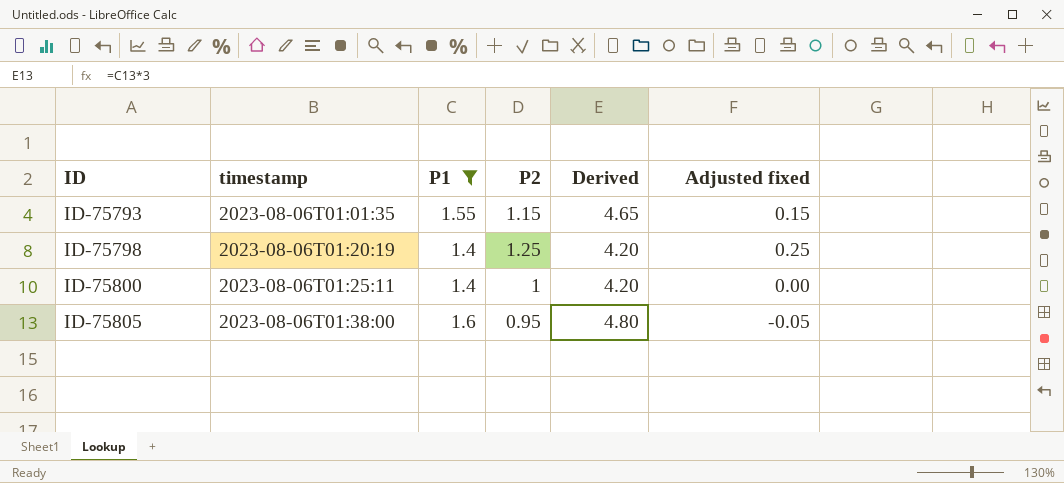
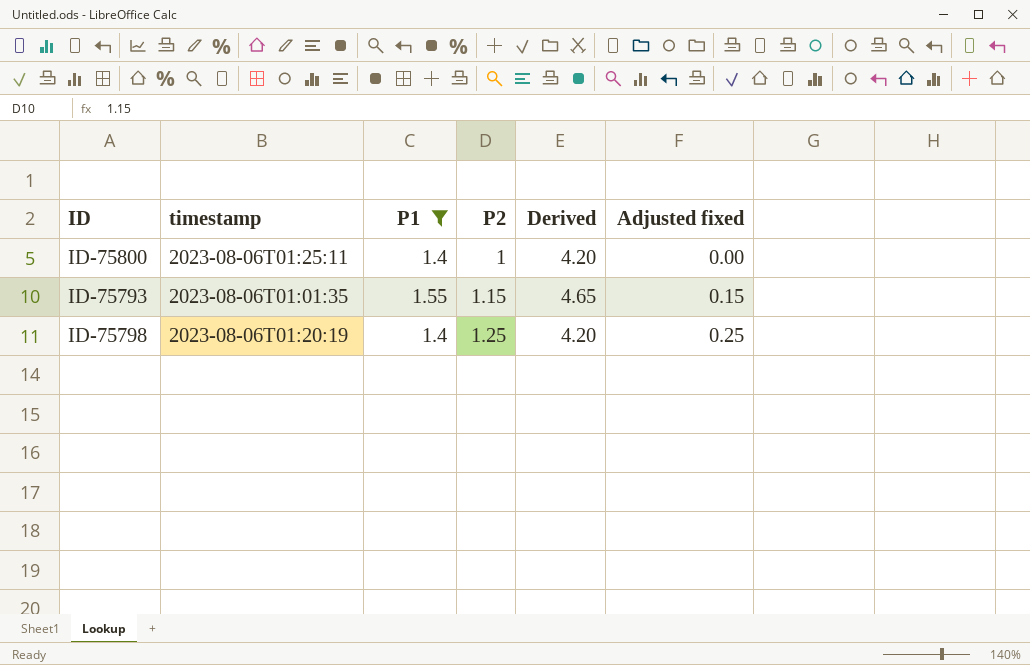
row order: ID ascending -> P2 ascending
row ID-75805: 2023-08-06T01:38:00 | 1.6 | 0.95 | 4.80 | -0.05 -> none

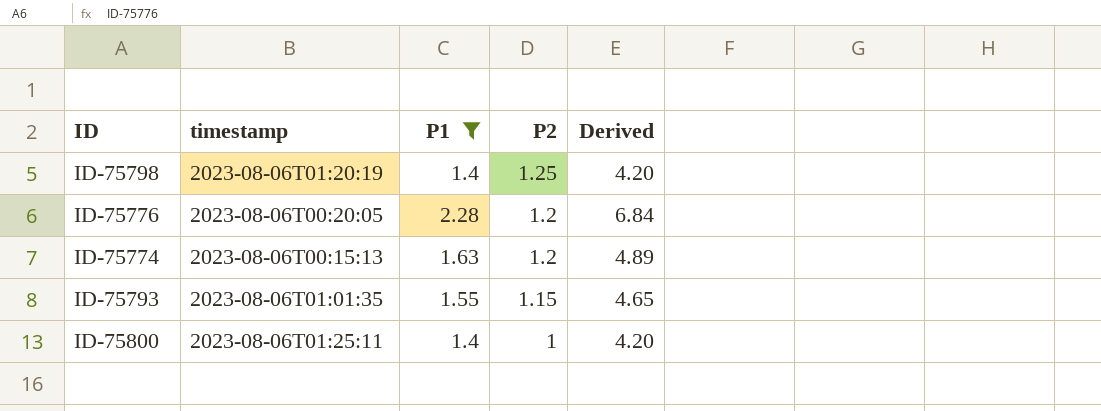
row order: P2 ascending -> P2 descending
column Adjusted fixed | formula: [P2] - 1 -> none
row ID-75776: none -> 2023-08-06T00:20:05 | 2.28 | 1.2 | 6.84
row ID-75774: none -> 2023-08-06T00:15:13 | 1.63 | 1.2 | 4.89

